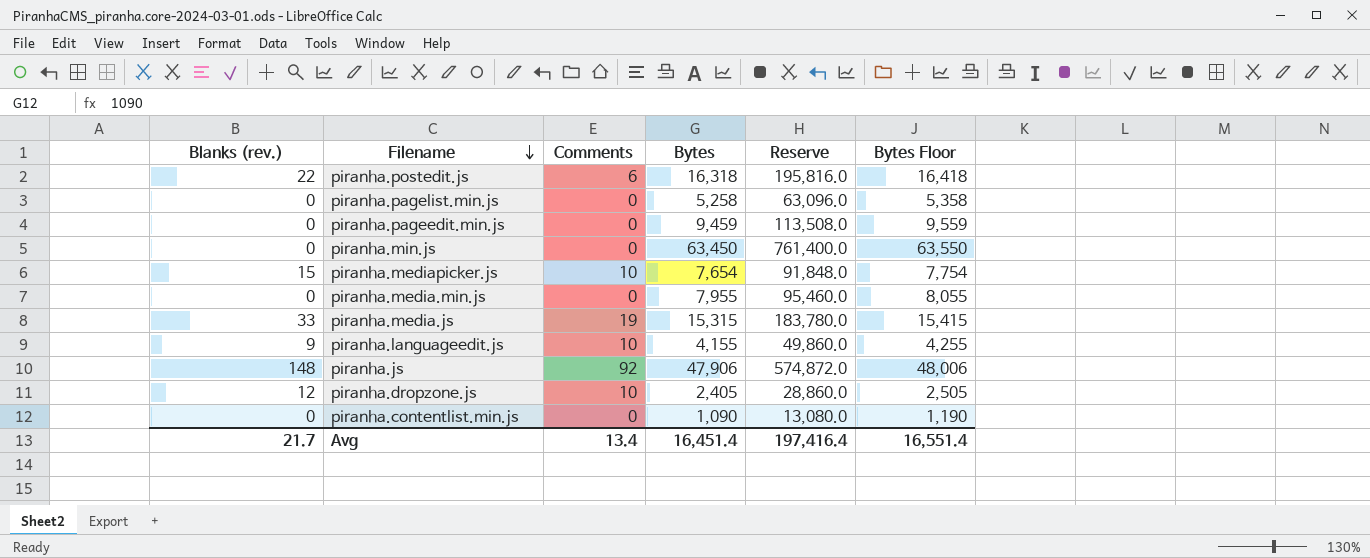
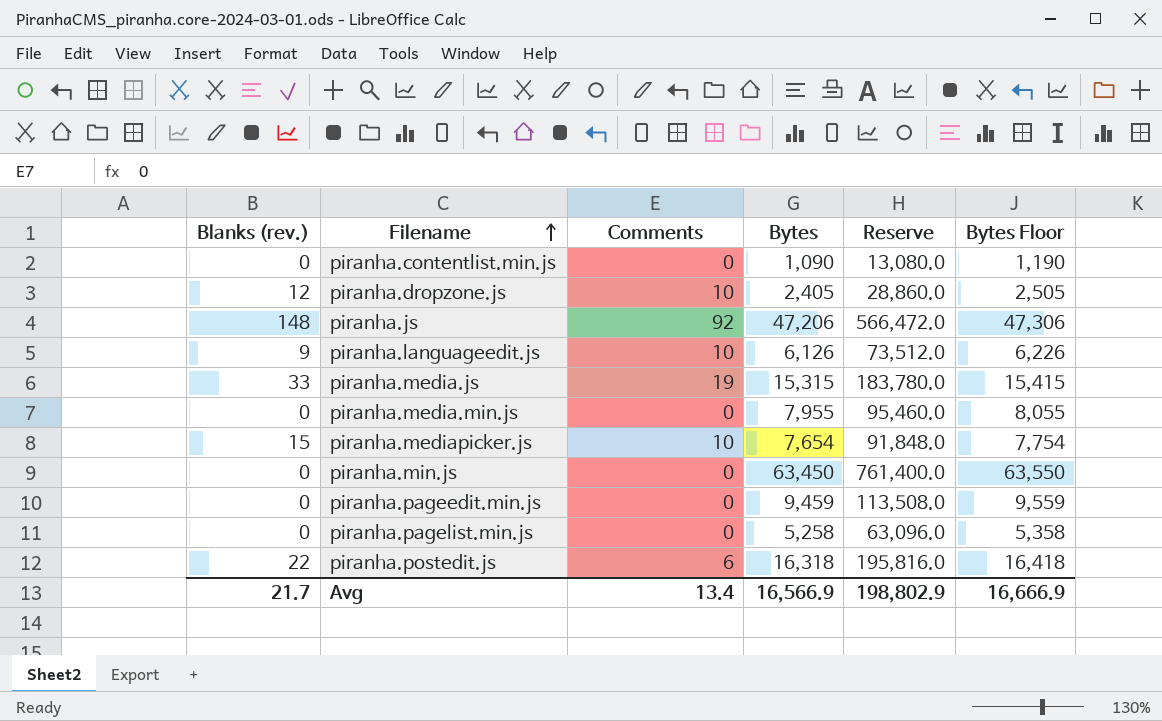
row order: Filename descending -> Filename ascending
piranha.js | Bytes: 47,906 -> 47,206
piranha.js | Reserve: 574,872.0 -> 566,472.0
piranha.js | Bytes Floor: 48,006 -> 47,306
piranha.languageedit.js | Bytes: 4,155 -> 6,126
piranha.languageedit.js | Reserve: 49,860.0 -> 73,512.0
piranha.languageedit.js | Bytes Floor: 4,255 -> 6,226
Avg | Bytes: 16,451.4 -> 16,566.9
Avg | Reserve: 197,416.4 -> 198,802.9
Avg | Bytes Floor: 16,551.4 -> 16,666.9

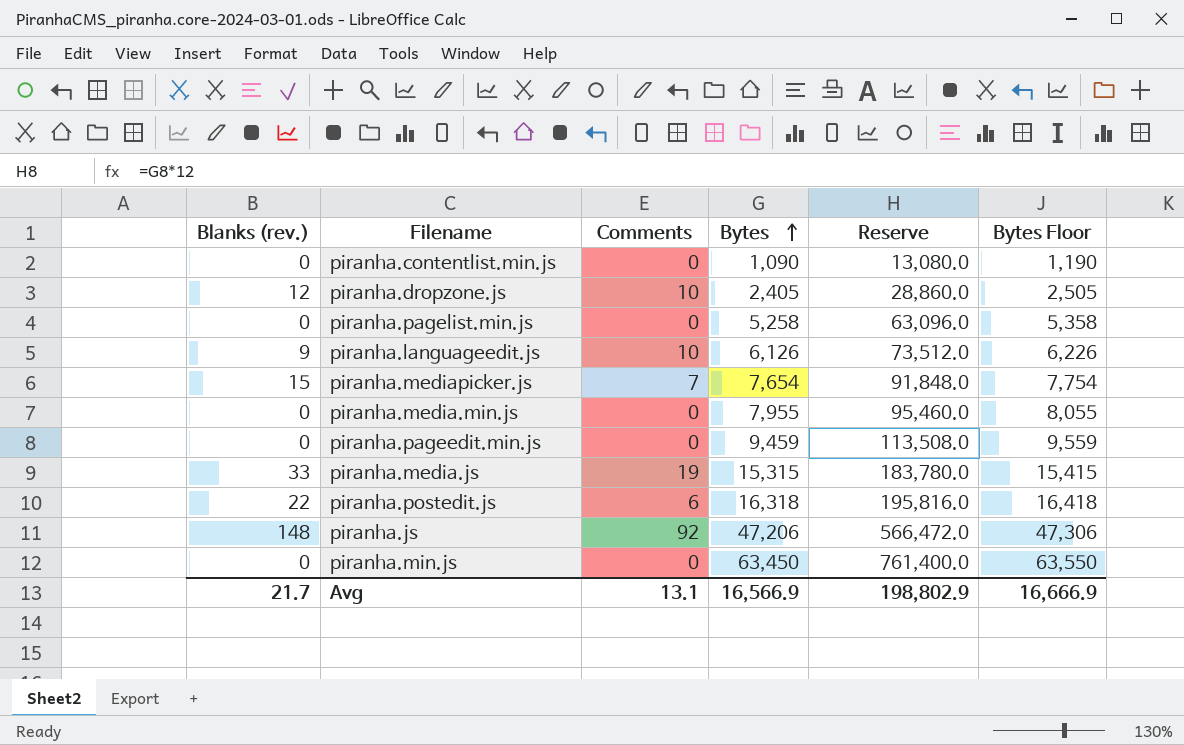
row order: Filename ascending -> Bytes ascending
piranha.mediapicker.js | Comments: 10 -> 7
Avg | Comments: 13.4 -> 13.1

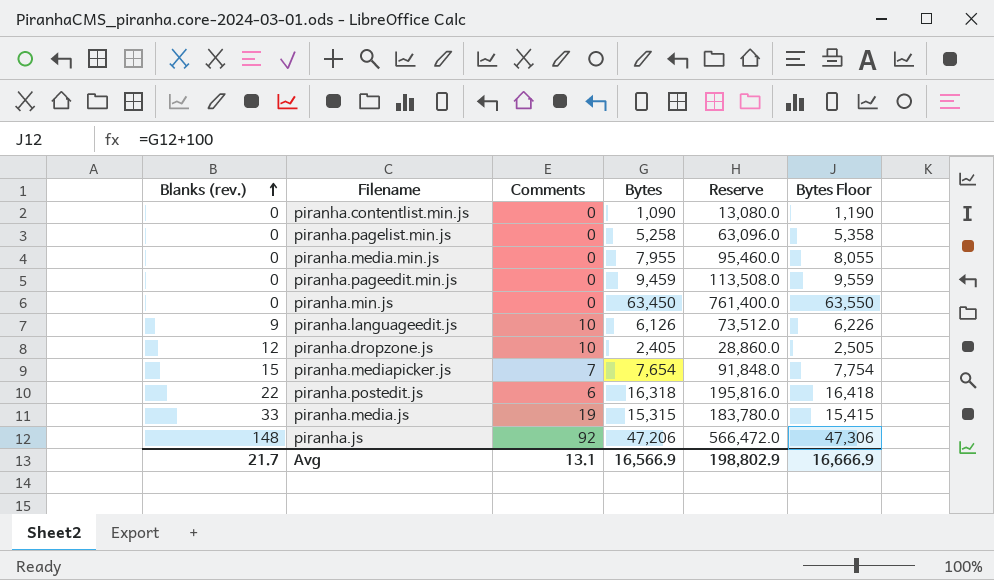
row order: Bytes ascending -> Blanks (rev.) ascending

